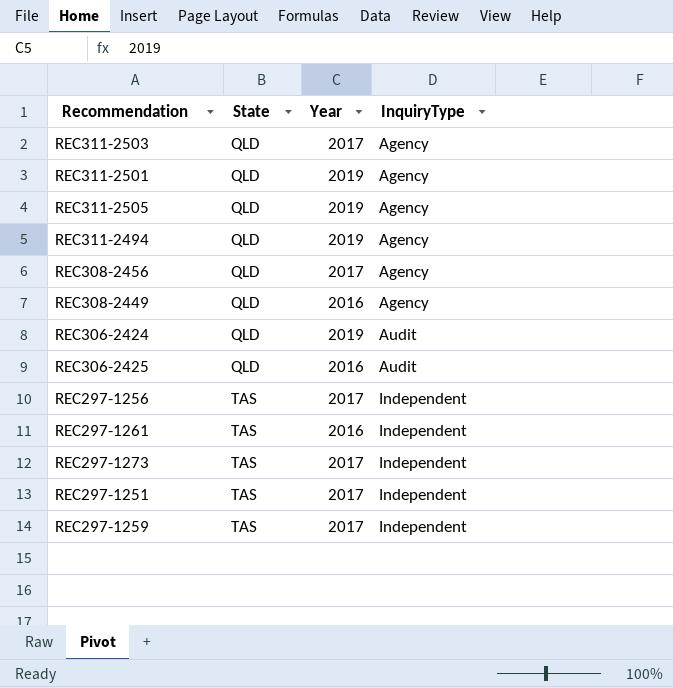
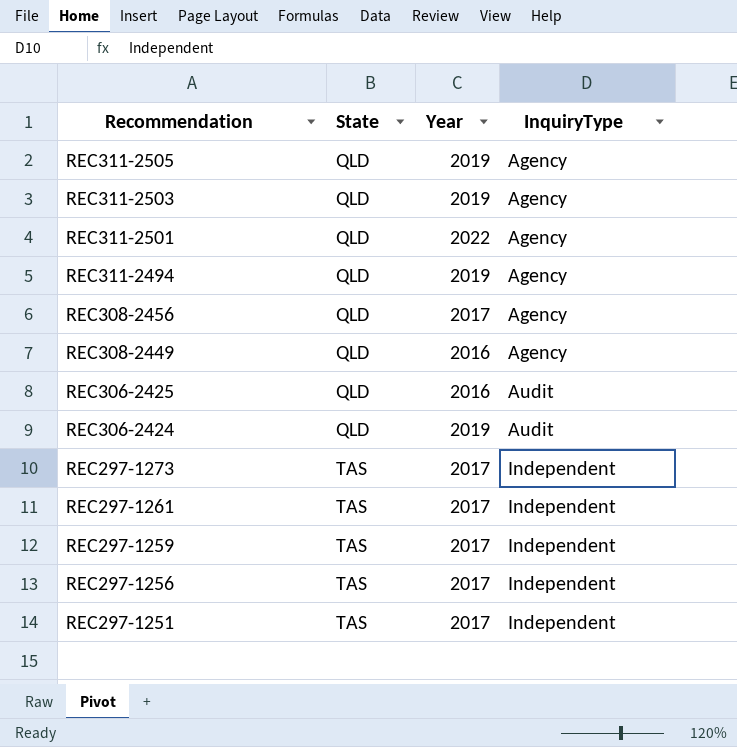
row order: State ascending -> Recommendation descending
REC311-2503 | Year: 2017 -> 2019
REC311-2501 | Year: 2019 -> 2022
REC297-1261 | Year: 2016 -> 2017

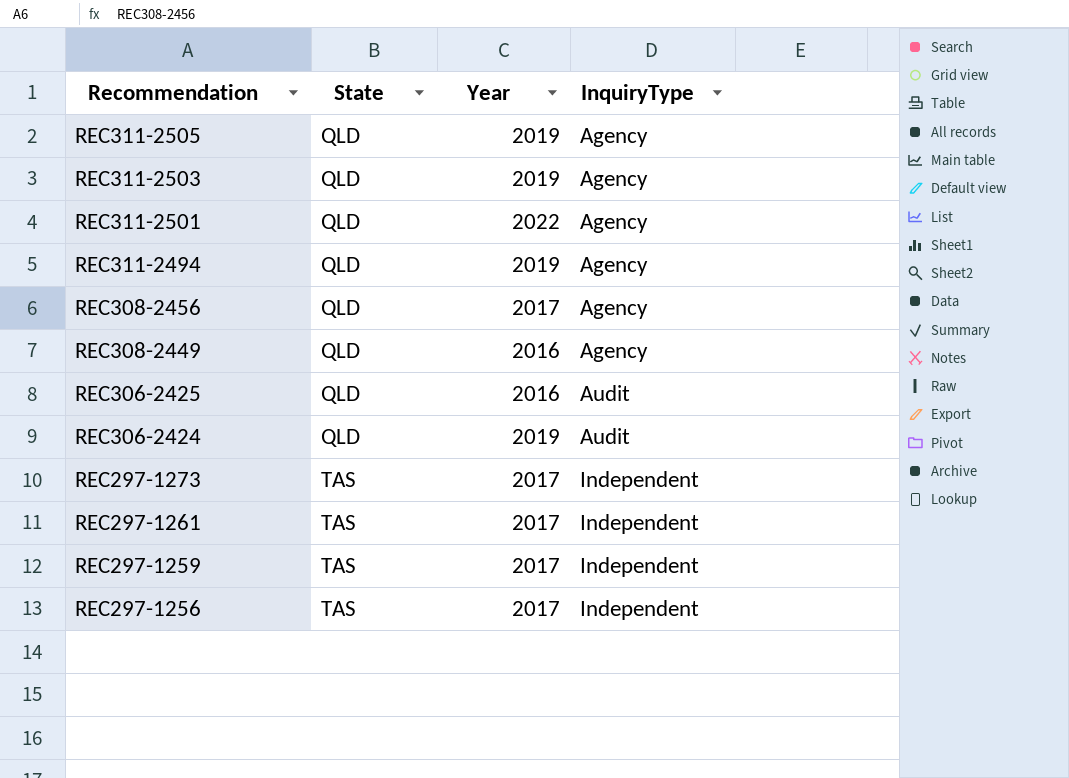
row REC297-1251: TAS | 2017 | Independent -> none

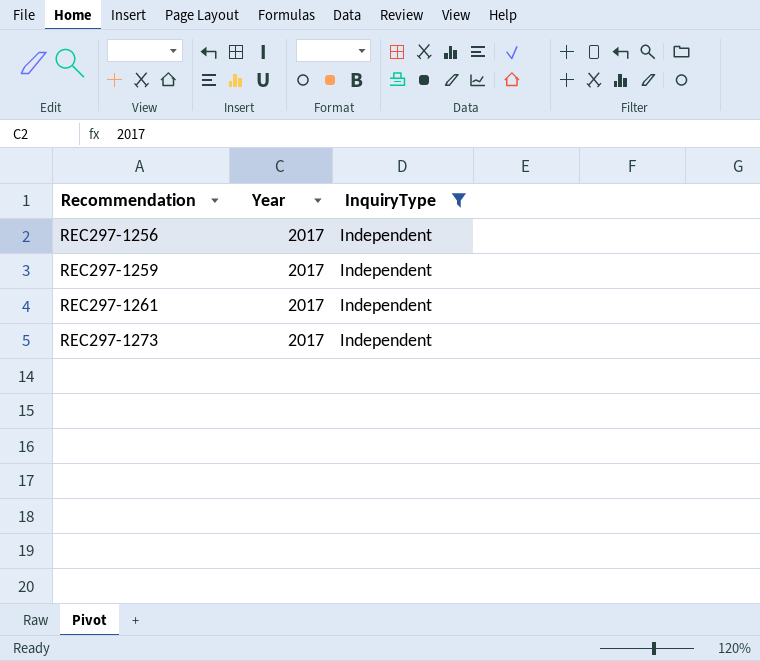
filter: none -> InquiryType = Independent
row order: Recommendation descending -> Recommendation ascending
column State | position: 2 -> none

